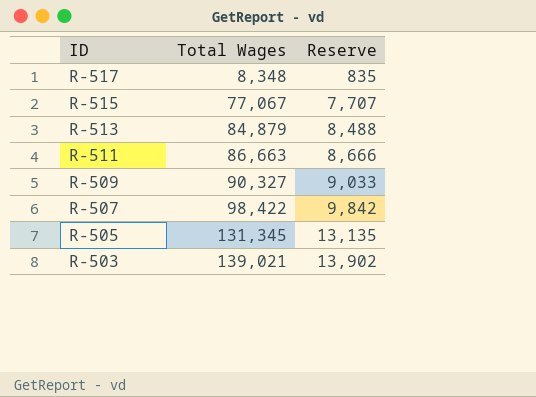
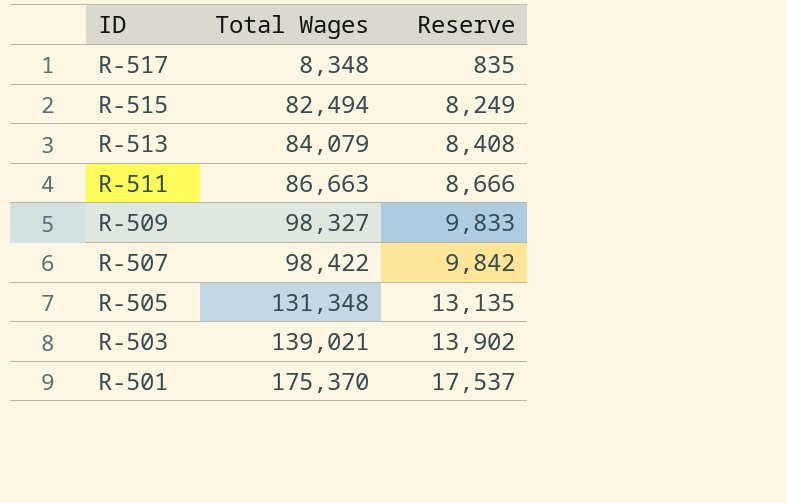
R-515 | Total Wages: 77,067 -> 82,494
R-515 | Reserve: 7,707 -> 8,249
R-513 | Total Wages: 84,879 -> 84,079
R-513 | Reserve: 8,488 -> 8,408
R-509 | Total Wages: 90,327 -> 98,327
R-509 | Reserve: 9,033 -> 9,833
R-505 | Total Wages: 131,345 -> 131,348
row R-501: none -> 175,370 | 17,537

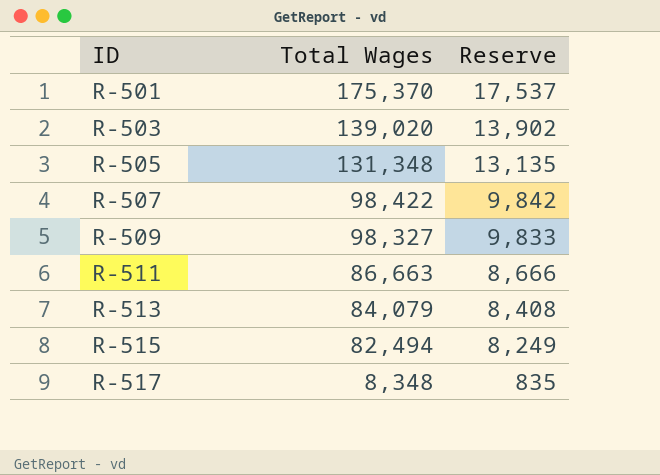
row order: ID descending -> ID ascending
R-503 | Total Wages: 139,021 -> 139,020

